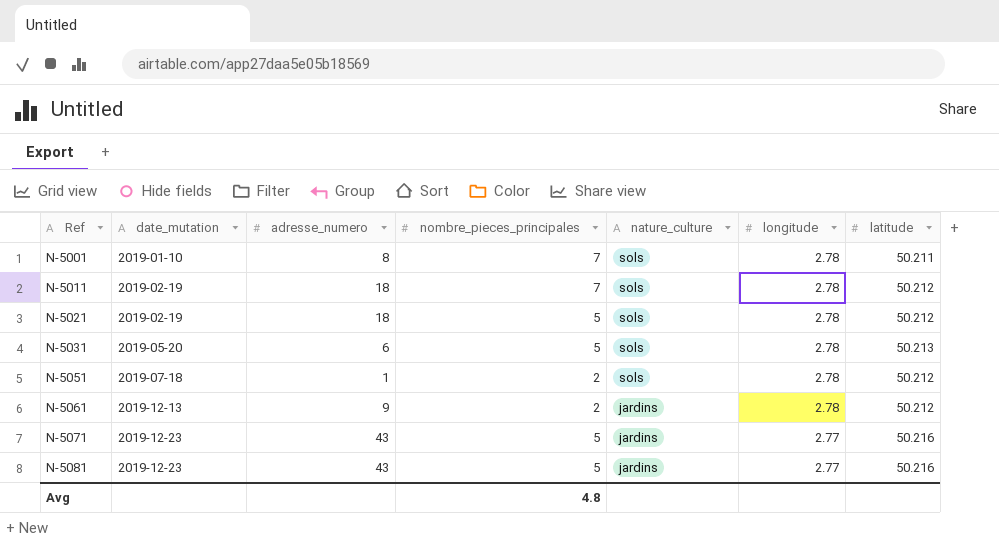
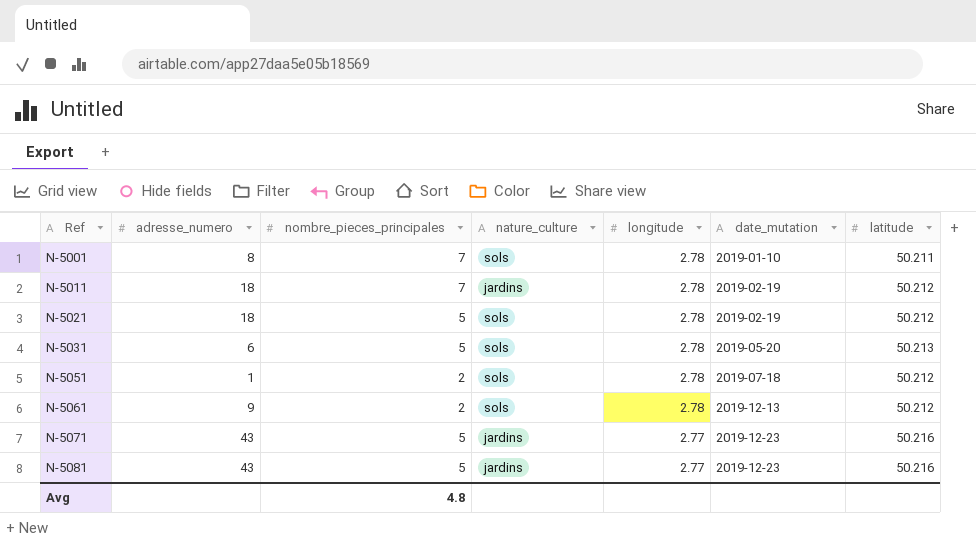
column date_mutation | position: 2 -> 6
N-5011 | nature_culture: sols -> jardins
N-5061 | nature_culture: jardins -> sols

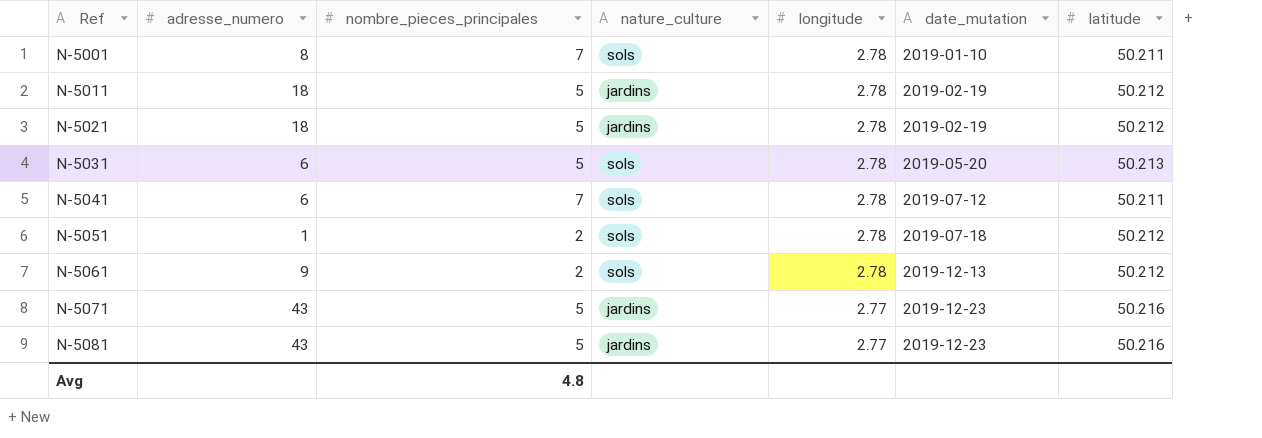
N-5011 | nombre_pieces_principales: 7 -> 5
N-5021 | nature_culture: sols -> jardins
row N-5041: none -> 6 | 7 | sols | 2.78 | 2019-07-12 | 50.211

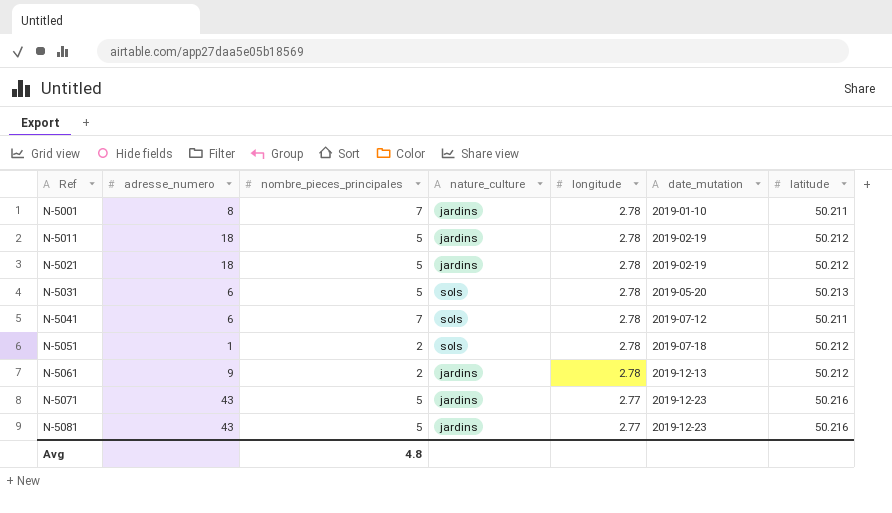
N-5001 | nature_culture: sols -> jardins
N-5061 | nature_culture: sols -> jardins

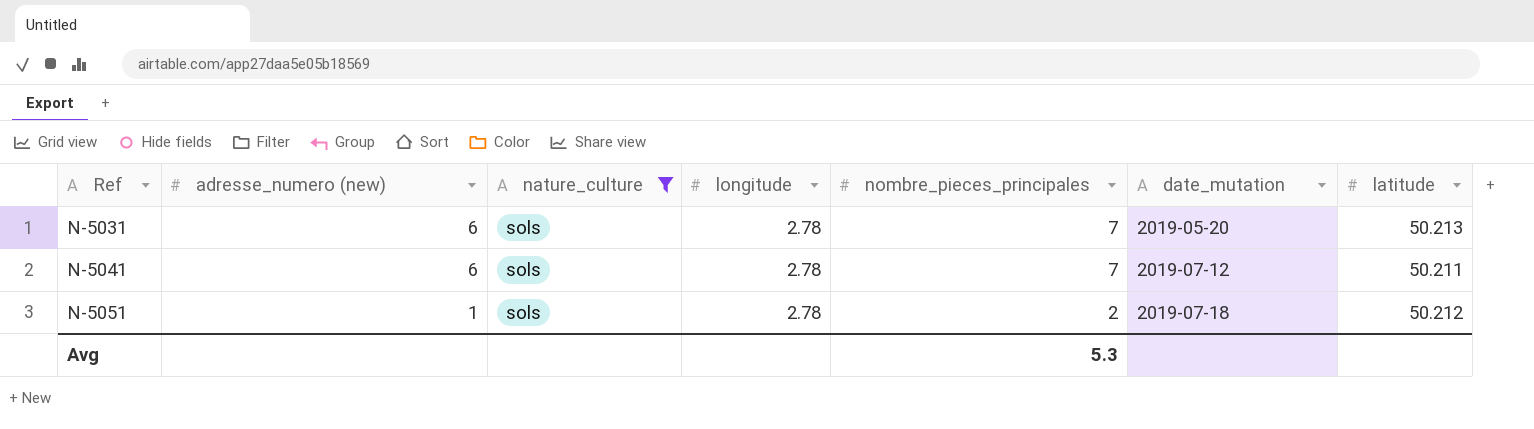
filter: none -> nature_culture = sols
column name: adresse_numero -> adresse_numero (new)
column nombre_pieces_principales | position: 3 -> 5
N-5031 | nombre_pieces_principales: 5 -> 7
Avg | nombre_pieces_principales: 4.8 -> 5.3

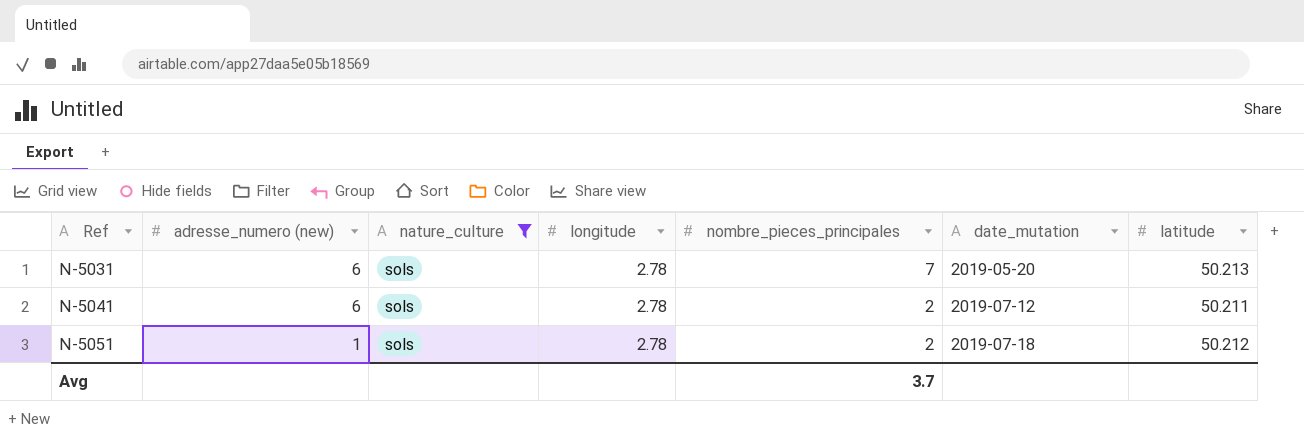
N-5041 | nombre_pieces_principales: 7 -> 2
Avg | nombre_pieces_principales: 5.3 -> 3.7

